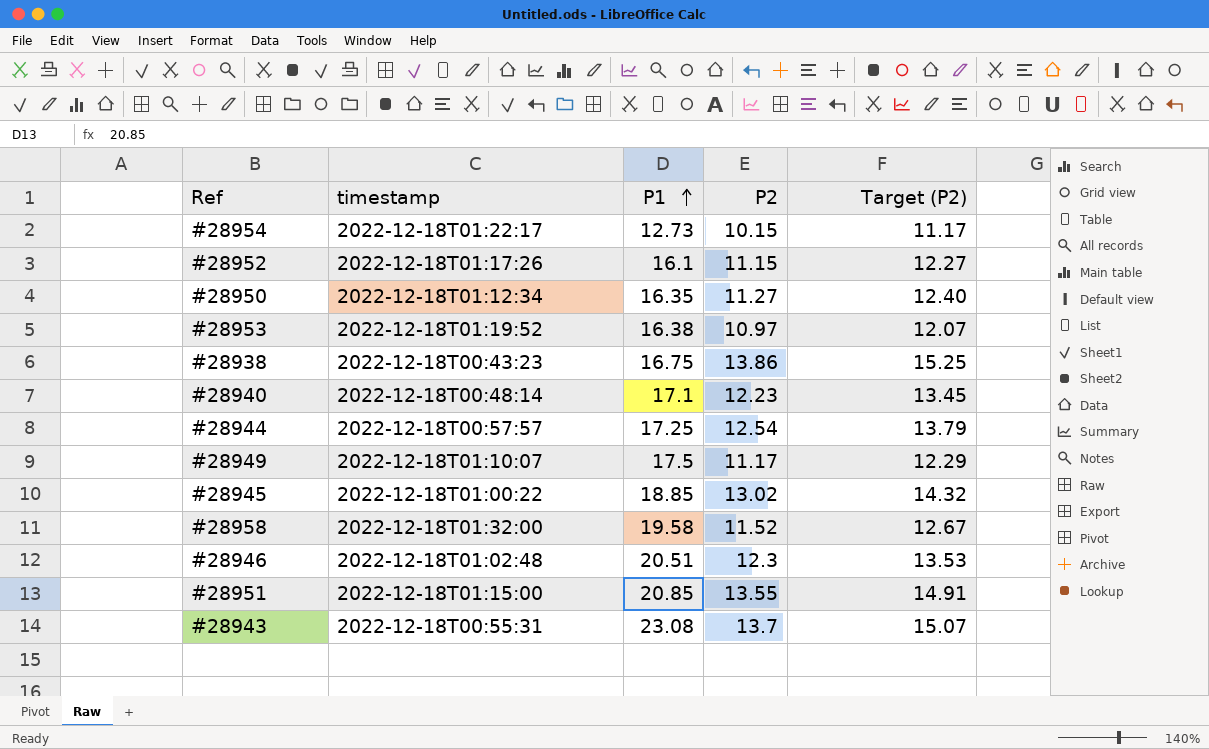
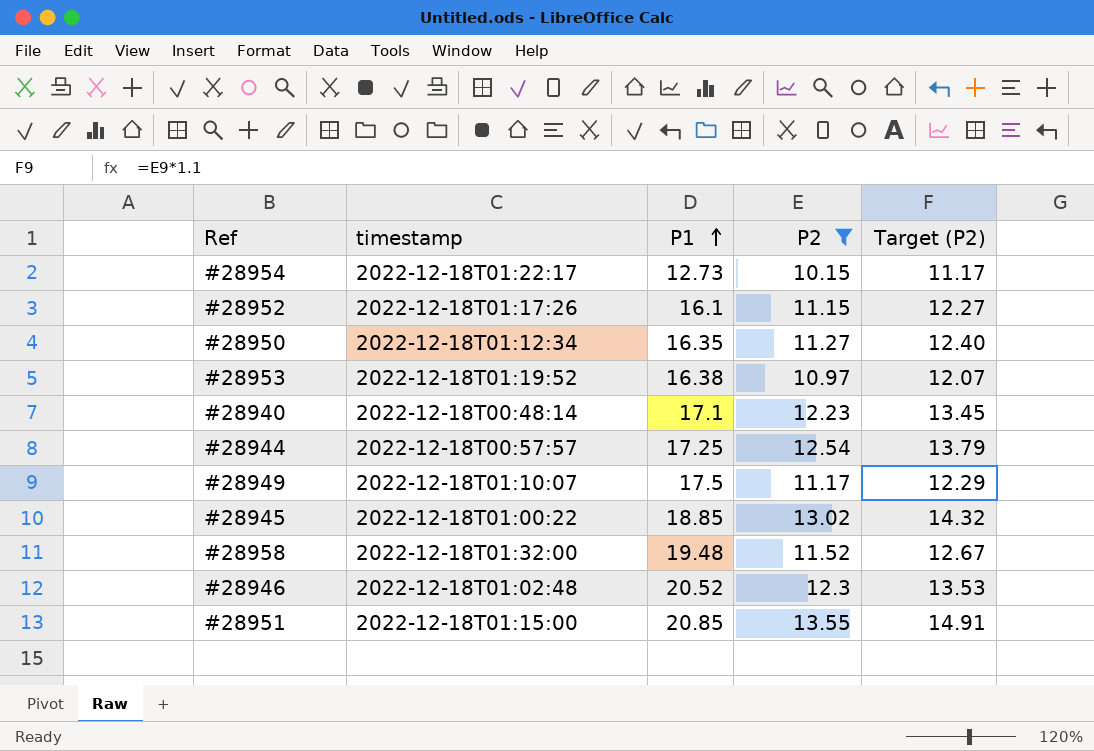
filter: none -> P2 <= 13.55
#28958 | P1: 19.58 -> 19.48
#28946 | P1: 20.51 -> 20.52

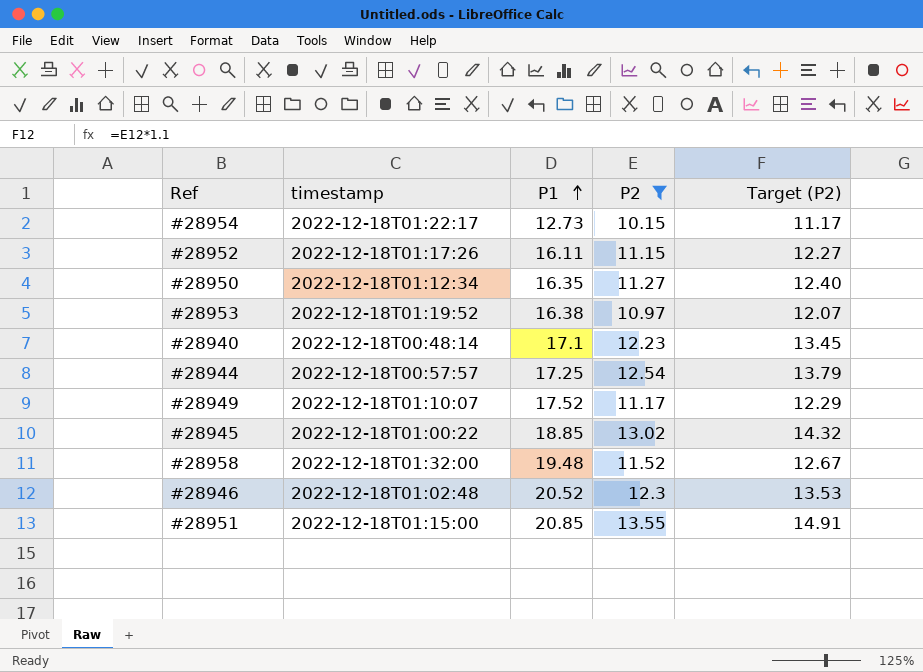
#28952 | P1: 16.1 -> 16.11
#28949 | P1: 17.5 -> 17.52

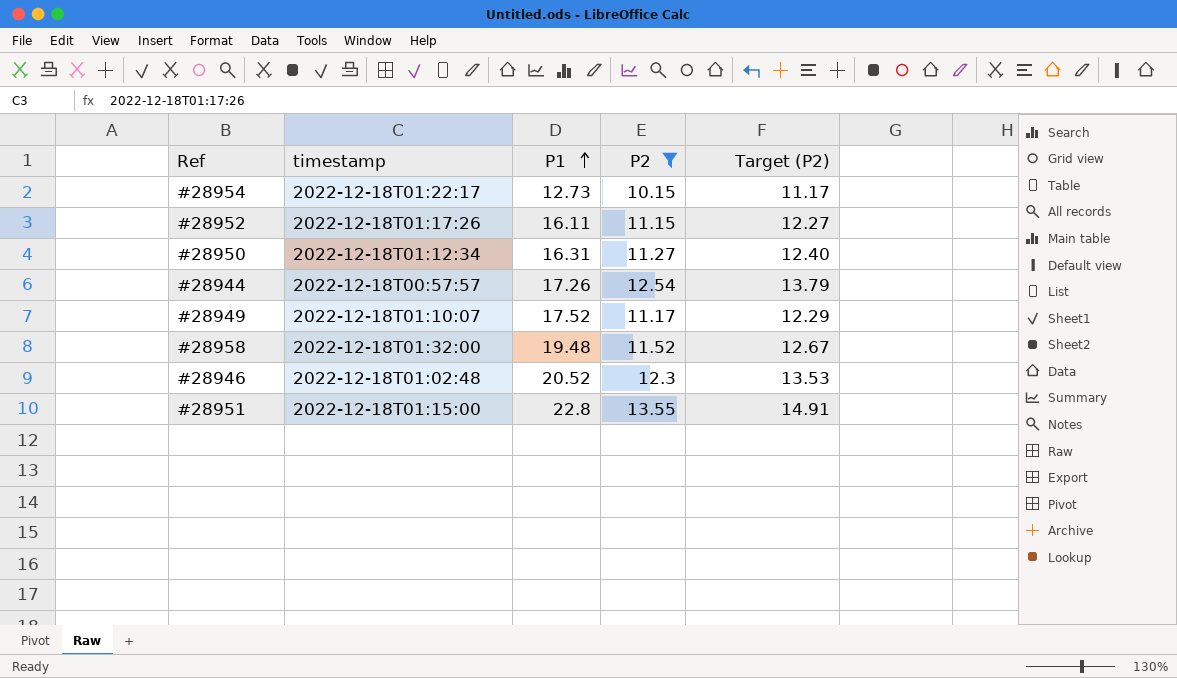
row #28953: 2022-12-18T01:19:52 | 16.38 | 10.97 | 12.07 -> none
row #28940: 2022-12-18T00:48:14 | 17.1 | 12.23 | 13.45 -> none
row #28945: 2022-12-18T01:00:22 | 18.85 | 13.02 | 14.32 -> none
#28950 | P1: 16.35 -> 16.31
#28944 | P1: 17.25 -> 17.26
#28951 | P1: 20.85 -> 22.8

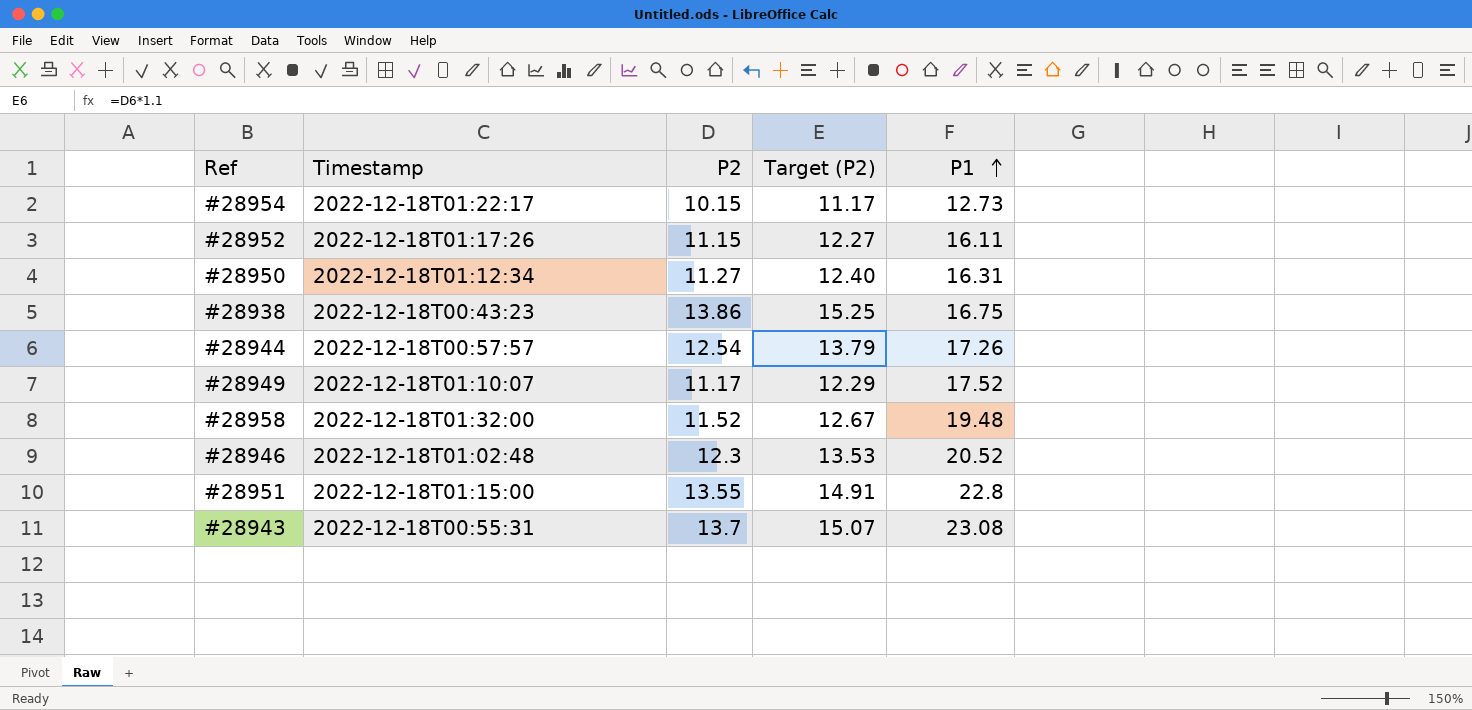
filter: P2 <= 13.55 -> none
column name: timestamp -> Timestamp
column P1 | position: 3 -> 5

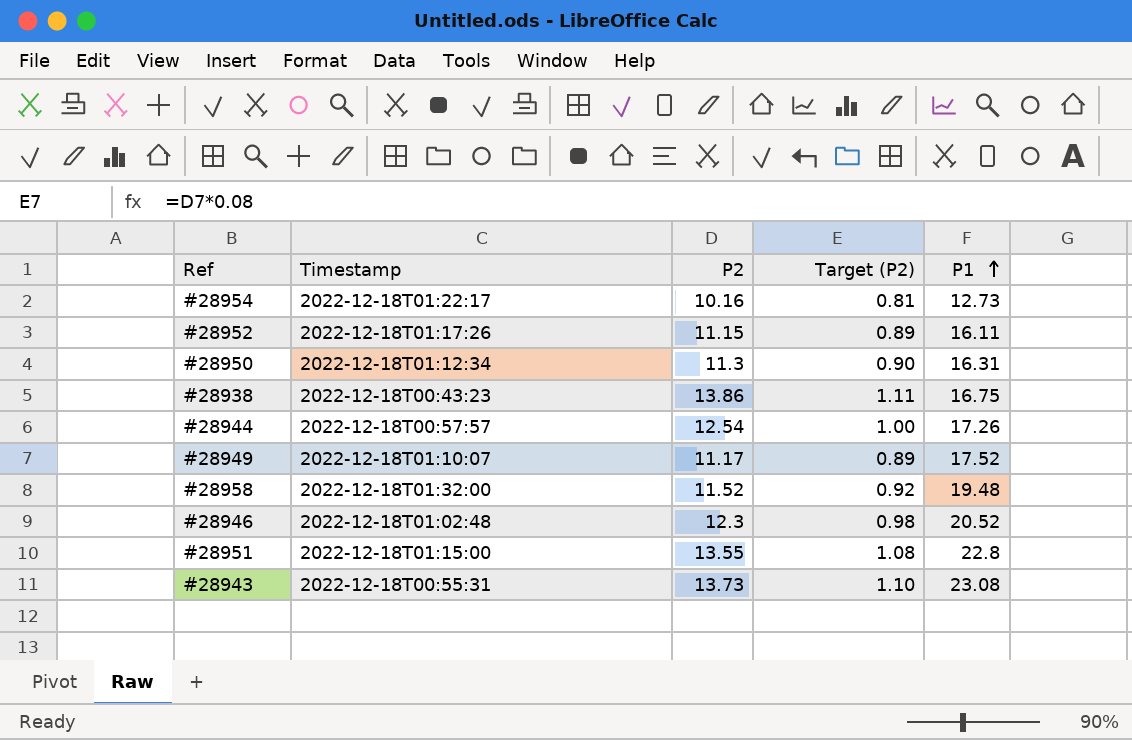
column Target (P2) | formula: [P2] * 1.1 -> [P2] * 0.08
#28954 | P2: 10.15 -> 10.16
#28950 | P2: 11.27 -> 11.3
#28943 | P2: 13.7 -> 13.73

